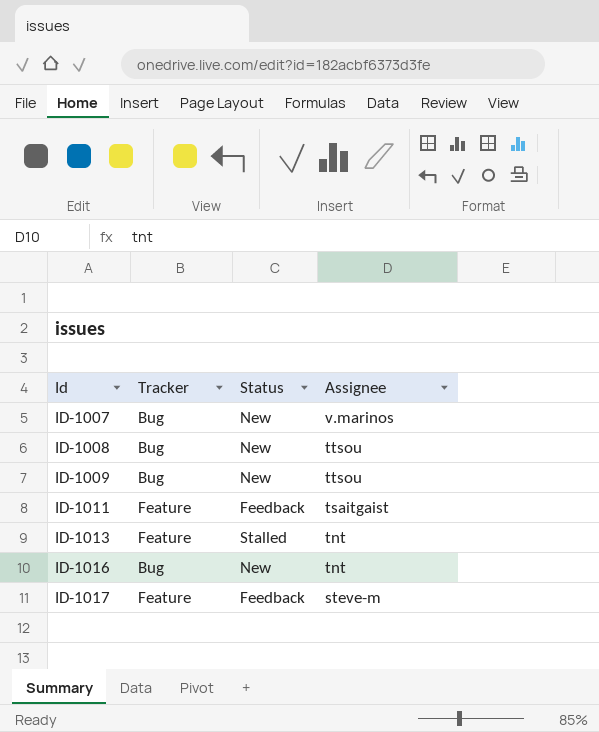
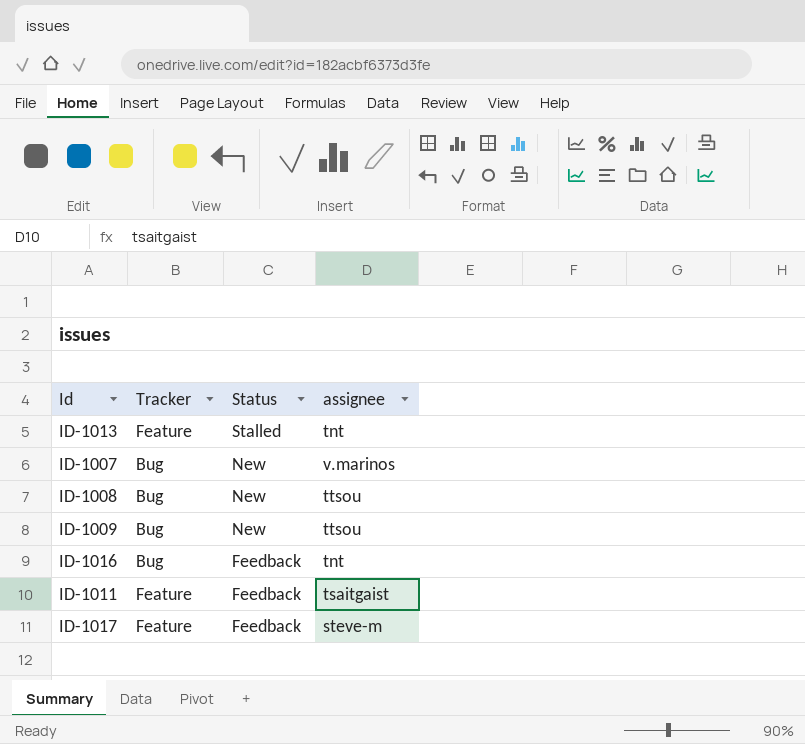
row order: Id ascending -> Status descending
column name: Assignee -> assignee
ID-1016 | Status: New -> Feedback

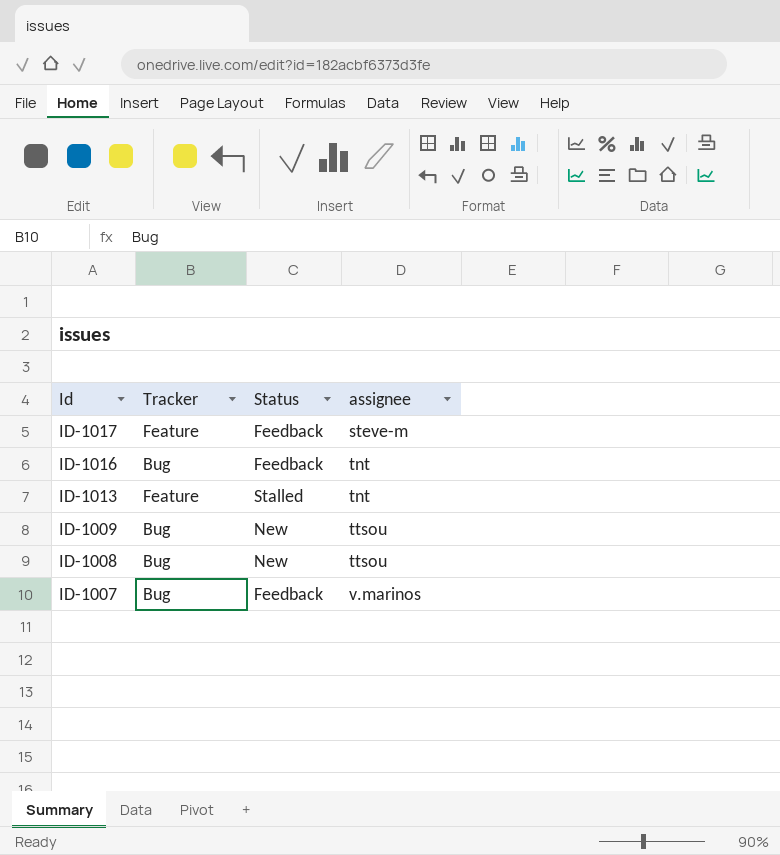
row order: Status descending -> Id descending
row ID-1011: Feature | Feedback | tsaitgaist -> none
ID-1007 | Status: New -> Feedback

